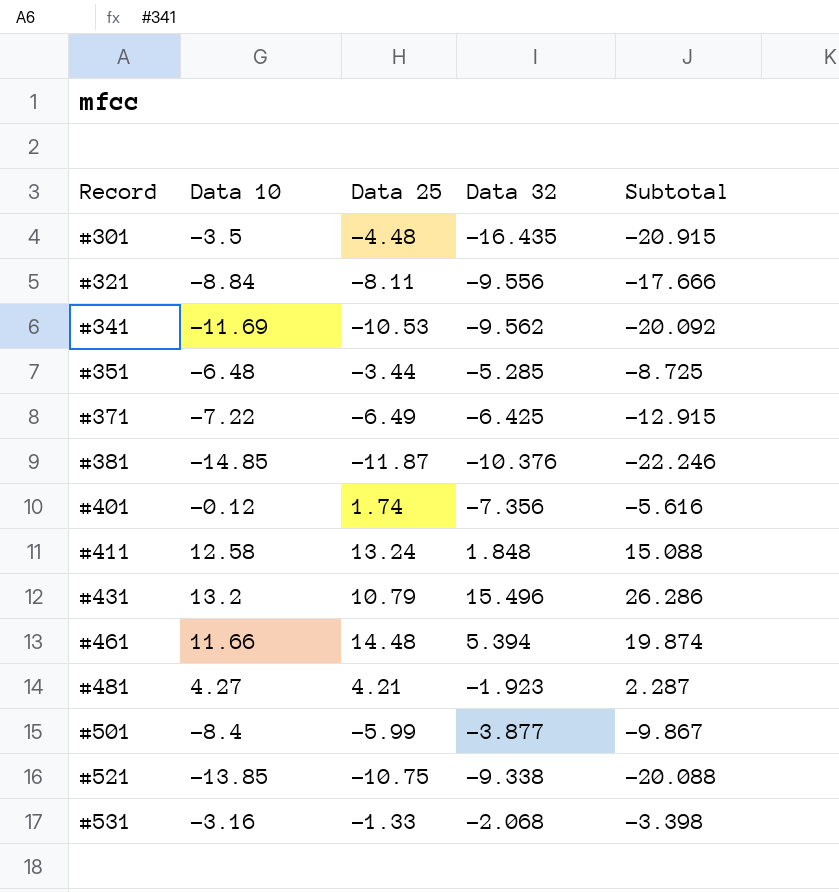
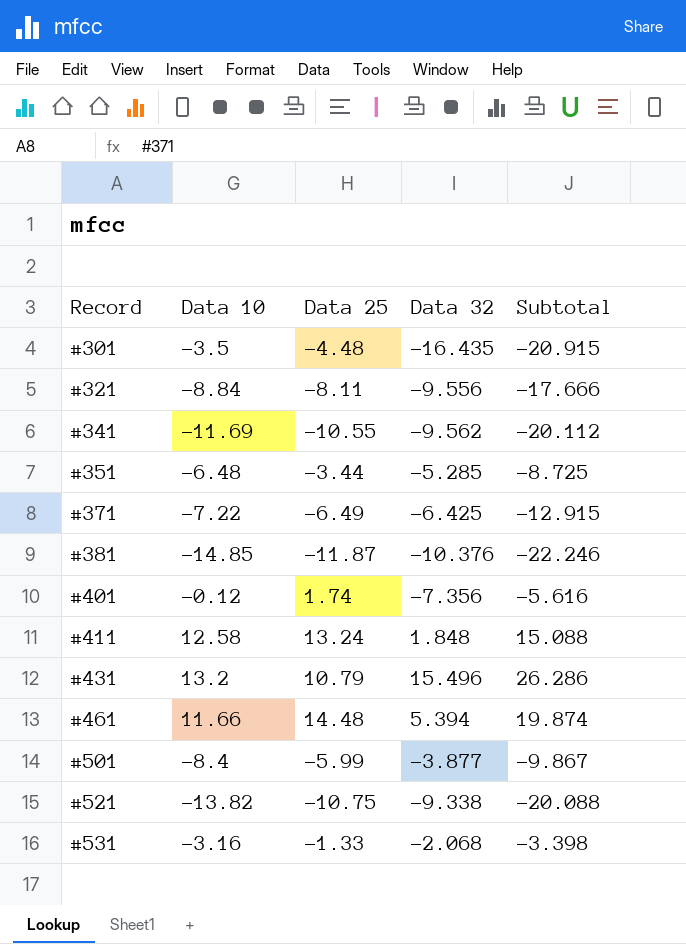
row #481: 4.27 | 4.21 | -1.923 | 2.287 -> none
#341 | Data 25: -10.53 -> -10.55
#341 | Subtotal: -20.092 -> -20.112
#521 | Data 10: -13.85 -> -13.82

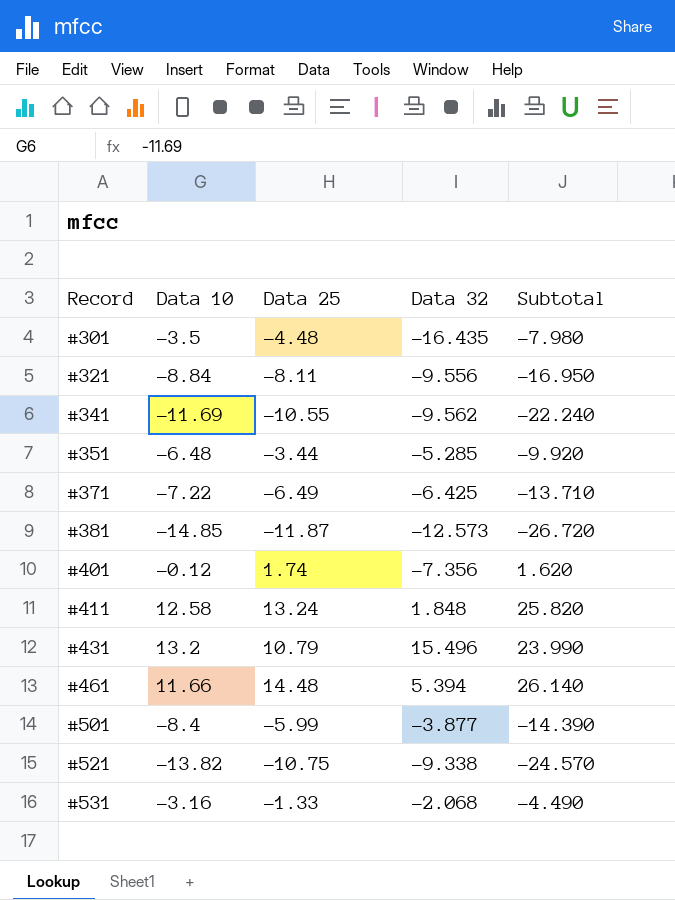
column Subtotal | formula: [Data 25] + [Data 32] -> [Data 10] + [Data 25]
#381 | Data 32: -10.376 -> -12.573

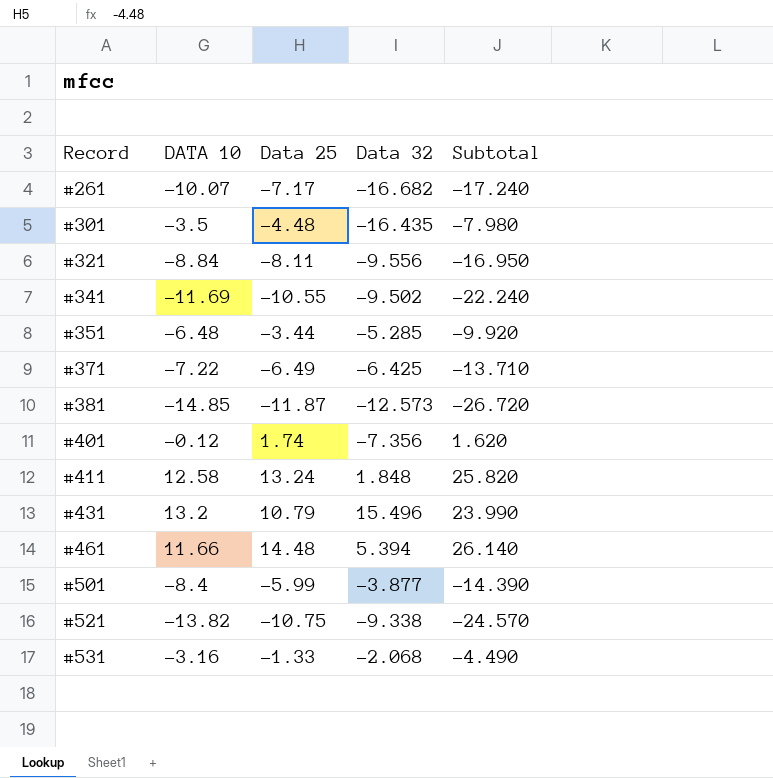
column name: Data 10 -> DATA 10
row #261: none -> -10.07 | -7.17 | -16.682 | -17.240
#341 | Data 32: -9.562 -> -9.502

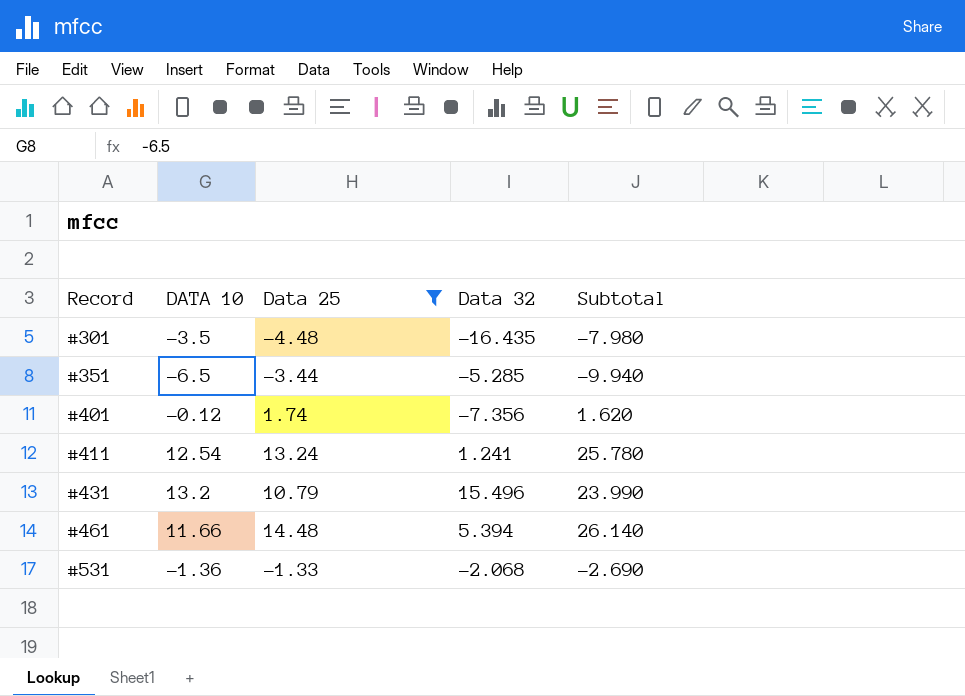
filter: none -> Data 25 >= -4.48
#351 | DATA 10: -6.48 -> -6.5
#351 | Subtotal: -9.920 -> -9.940
#411 | DATA 10: 12.58 -> 12.54
#411 | Data 32: 1.848 -> 1.241
#411 | Subtotal: 25.820 -> 25.780
#531 | DATA 10: -3.16 -> -1.36
#531 | Subtotal: -4.490 -> -2.690

